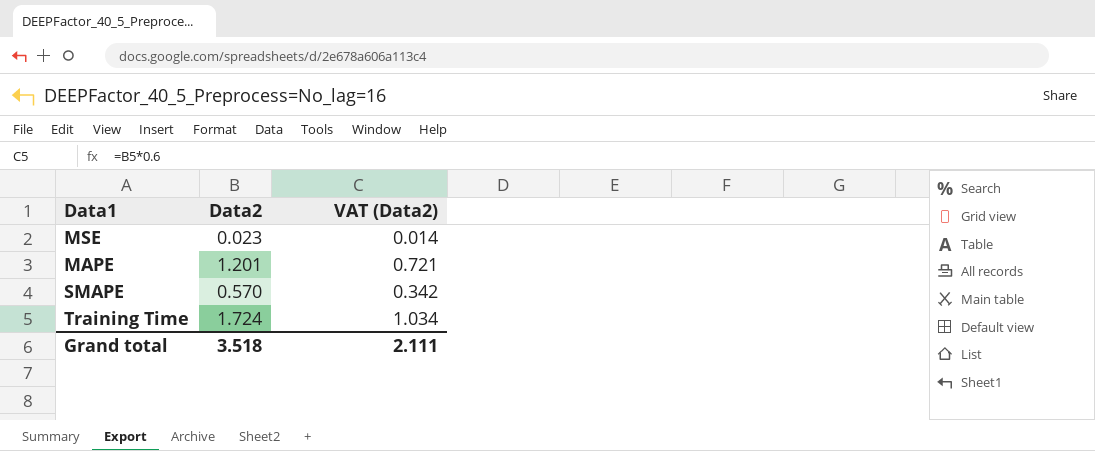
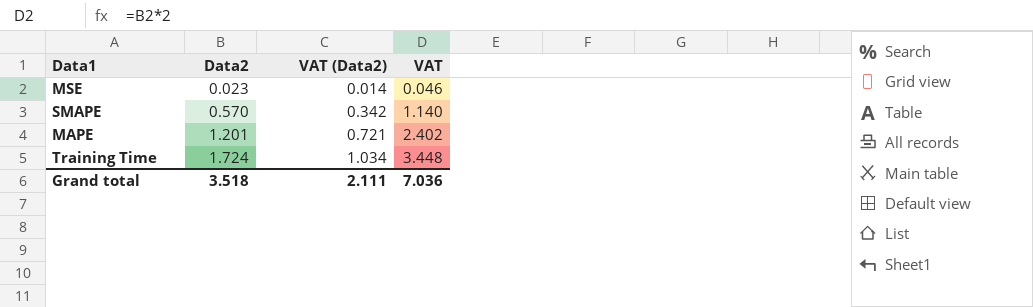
row order: none -> Data2 ascending
column VAT | formula: none -> [Data2] * 2

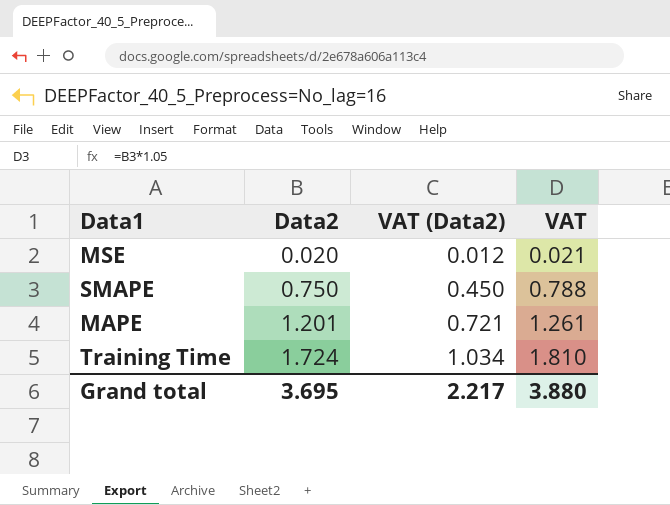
column VAT | formula: [Data2] * 2 -> [Data2] * 1.05
MSE | Data2: 0.023 -> 0.020
MSE | VAT (Data2): 0.014 -> 0.012
SMAPE | Data2: 0.570 -> 0.750
SMAPE | VAT (Data2): 0.342 -> 0.450
Grand total | Data2: 3.518 -> 3.695
Grand total | VAT (Data2): 2.111 -> 2.217
Grand total | VAT: 7.036 -> 3.880

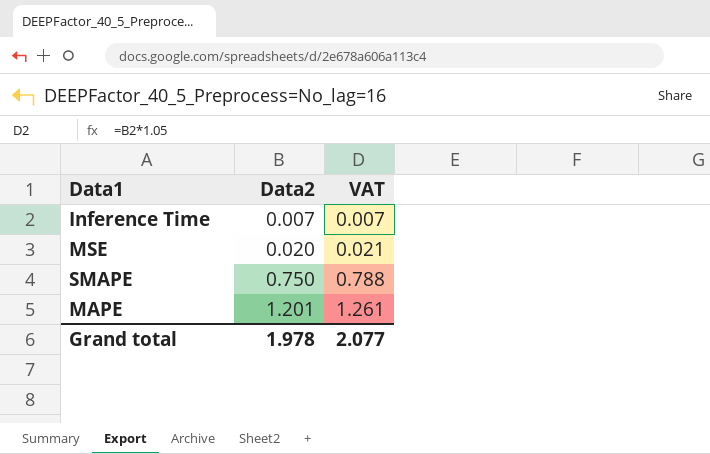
column VAT (Data2) | formula: [Data2] * 0.6 -> none
row Training Time: 1.724 | 1.034 | 1.810 -> none
row Inference Time: none -> 0.007 | 0.007
Grand total | Data2: 3.695 -> 1.978
Grand total | VAT: 3.880 -> 2.077

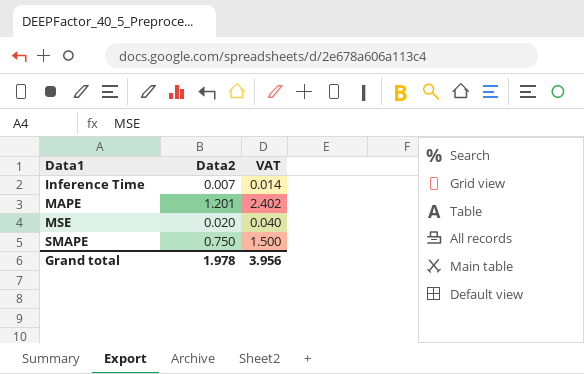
row order: Data2 ascending -> Data1 ascending
column VAT | formula: [Data2] * 1.05 -> [Data2] * 2
Grand total | VAT: 2.077 -> 3.956

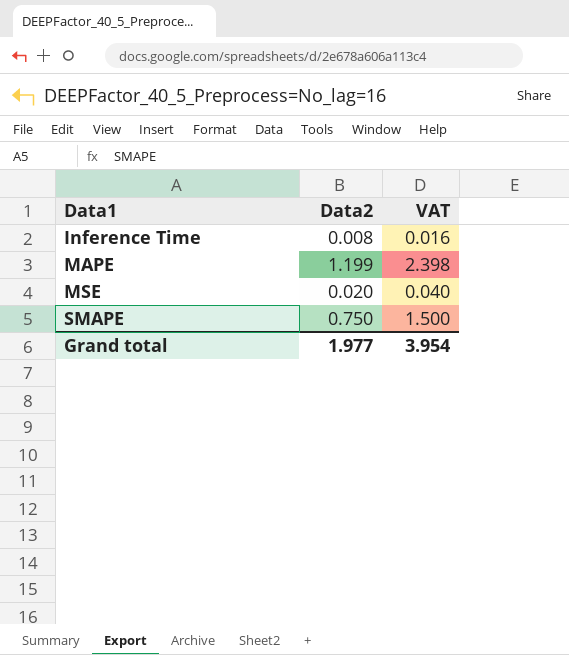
Inference Time | Data2: 0.007 -> 0.008
Inference Time | VAT: 0.014 -> 0.016
MAPE | Data2: 1.201 -> 1.199
MAPE | VAT: 2.402 -> 2.398
Grand total | Data2: 1.978 -> 1.977
Grand total | VAT: 3.956 -> 3.954

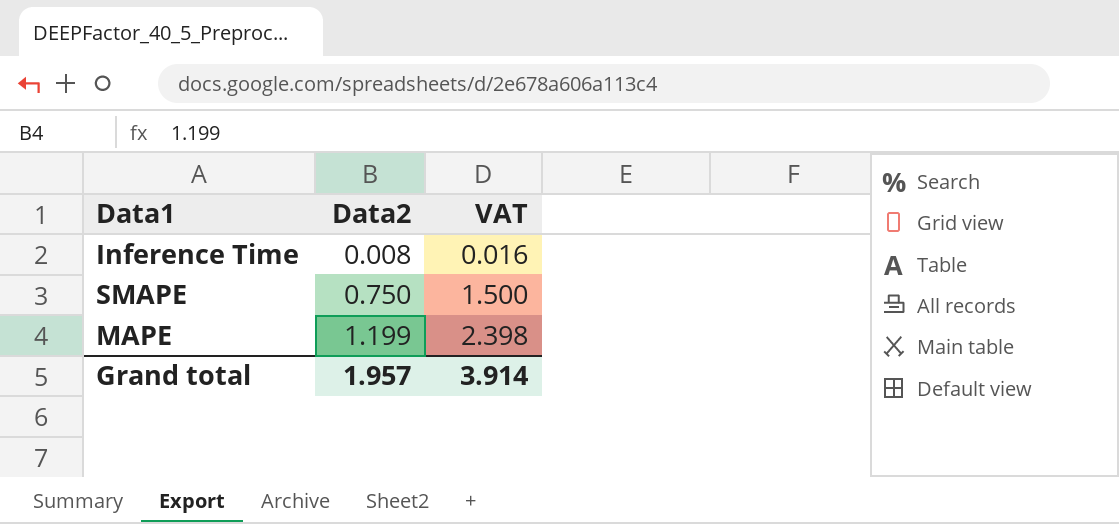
row order: Data1 ascending -> Data2 ascending
row MSE: 0.020 | 0.040 -> none
Grand total | Data2: 1.977 -> 1.957
Grand total | VAT: 3.954 -> 3.914

